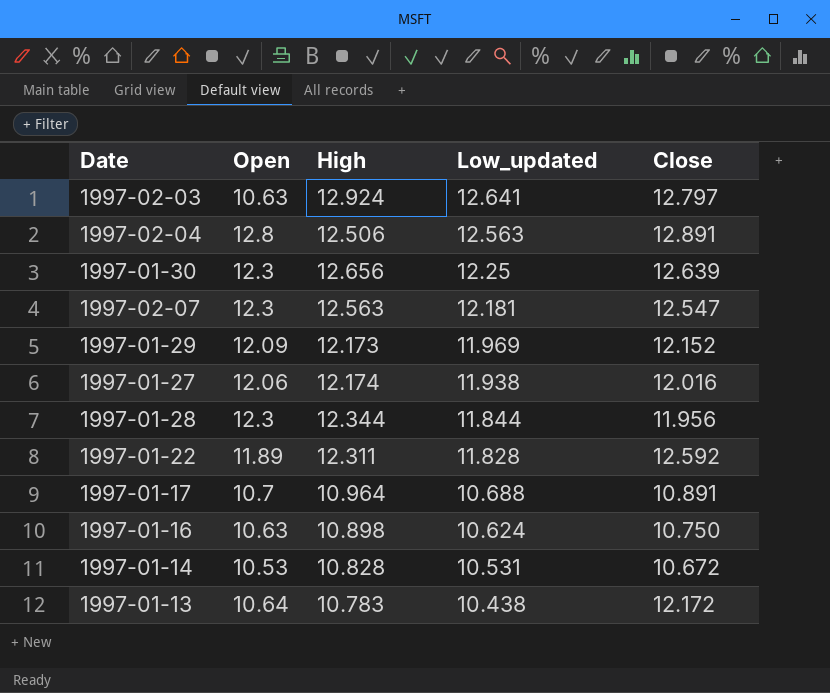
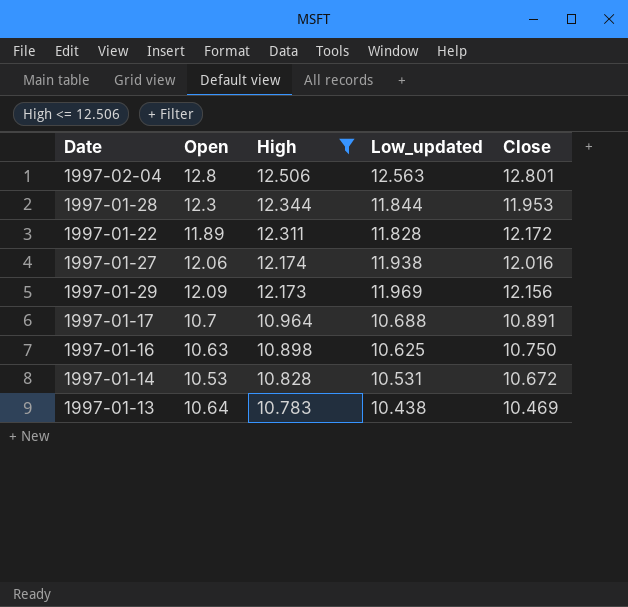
filter: none -> High <= 12.506
row order: Low_updated descending -> High descending
1997-02-04 | Close: 12.891 -> 12.801
1997-01-28 | Close: 11.956 -> 11.953
1997-01-22 | Close: 12.592 -> 12.172
1997-01-29 | Close: 12.152 -> 12.156
1997-01-16 | Low_updated: 10.624 -> 10.625
1997-01-13 | Close: 12.172 -> 10.469

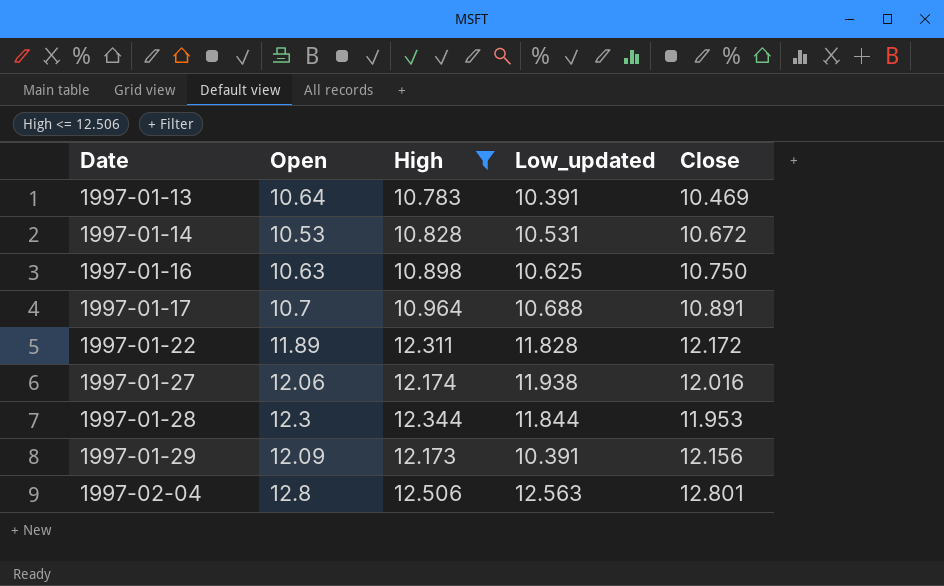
row order: High descending -> Date ascending
1997-01-13 | Low_updated: 10.438 -> 10.391
1997-01-29 | Low_updated: 11.969 -> 10.391

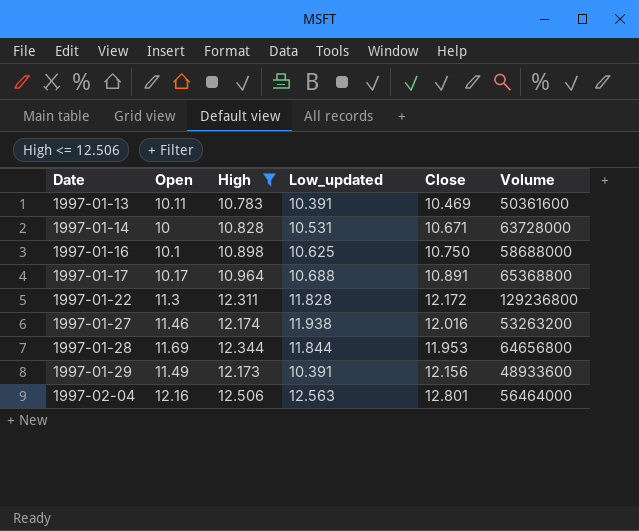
column Volume | position: none -> 6
1997-01-13 | Open: 10.64 -> 10.11
1997-01-14 | Open: 10.53 -> 10
1997-01-14 | Close: 10.672 -> 10.671
1997-01-16 | Open: 10.63 -> 10.1
1997-01-17 | Open: 10.7 -> 10.17
1997-01-22 | Open: 11.89 -> 11.3
1997-01-27 | Open: 12.06 -> 11.46
1997-01-28 | Open: 12.3 -> 11.69
1997-01-29 | Open: 12.09 -> 11.49
1997-02-04 | Open: 12.8 -> 12.16

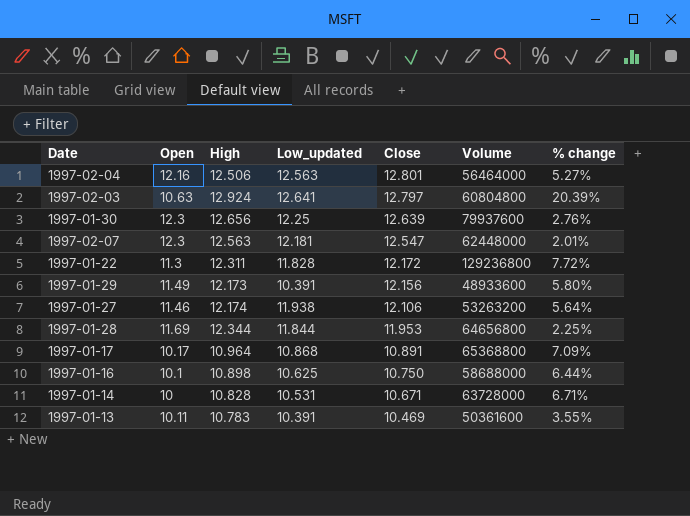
filter: High <= 12.506 -> none
row order: Date ascending -> Close descending
column % change | formula: none -> ([Close] - [Open]) / [Open]
1997-01-27 | Close: 12.016 -> 12.106
1997-01-17 | Low_updated: 10.688 -> 10.868

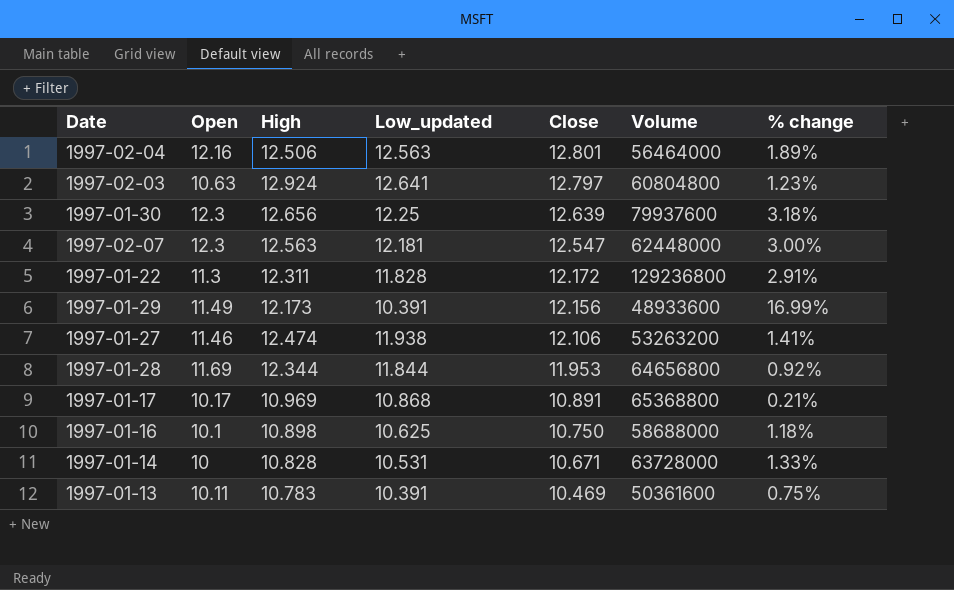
column % change | formula: ([Close] - [Open]) / [Open] -> ([Close] - [Low_updated]) / [Low_updated]
1997-01-27 | High: 12.174 -> 12.474
1997-01-17 | High: 10.964 -> 10.969

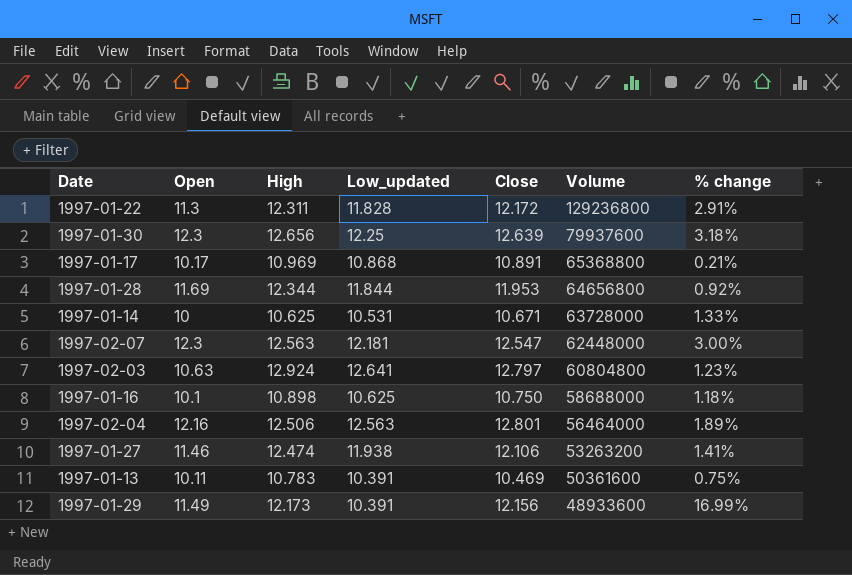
row order: Close descending -> Volume descending
1997-01-14 | High: 10.828 -> 10.625

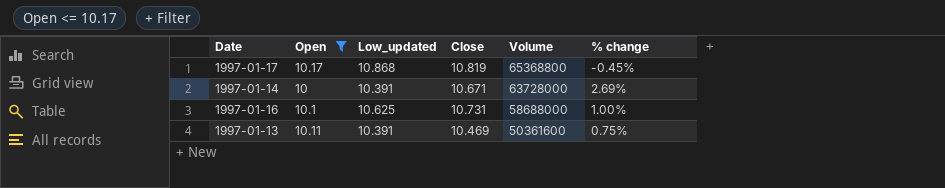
filter: none -> Open <= 10.17
column High | position: 3 -> none
1997-01-17 | Close: 10.891 -> 10.819
1997-01-17 | % change: 0.21% -> -0.45%
1997-01-14 | Low_updated: 10.531 -> 10.391
1997-01-14 | % change: 1.33% -> 2.69%
1997-01-16 | Close: 10.750 -> 10.731
1997-01-16 | % change: 1.18% -> 1.00%

